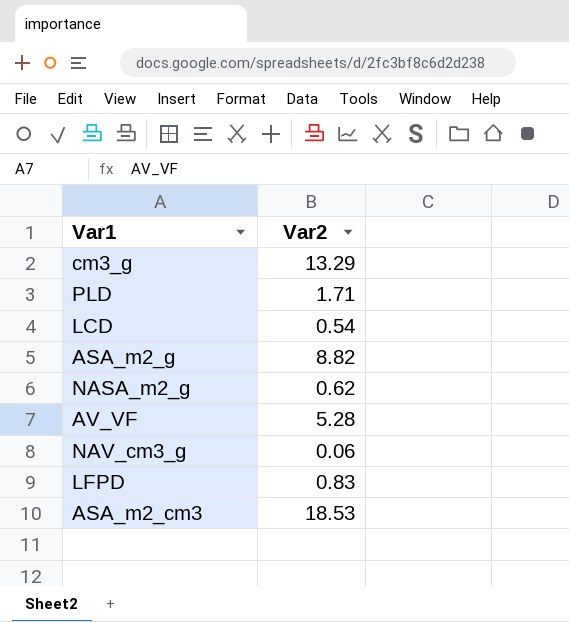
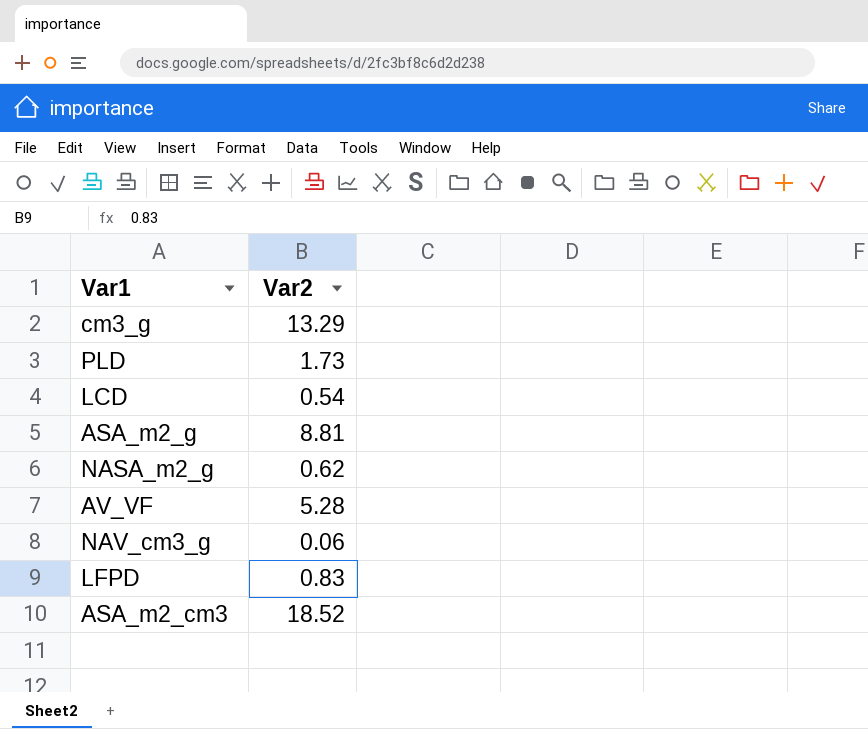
PLD | Var2: 1.71 -> 1.73
ASA_m2_g | Var2: 8.82 -> 8.81
ASA_m2_cm3 | Var2: 18.53 -> 18.52

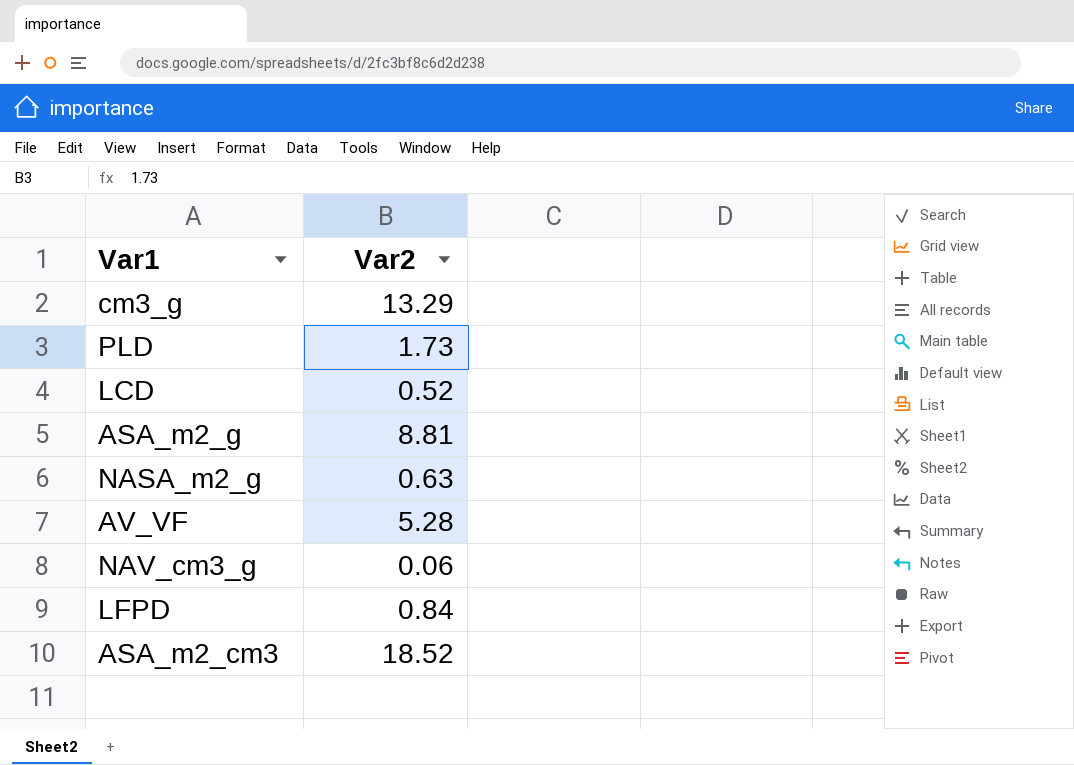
LCD | Var2: 0.54 -> 0.52
NASA_m2_g | Var2: 0.62 -> 0.63
LFPD | Var2: 0.83 -> 0.84

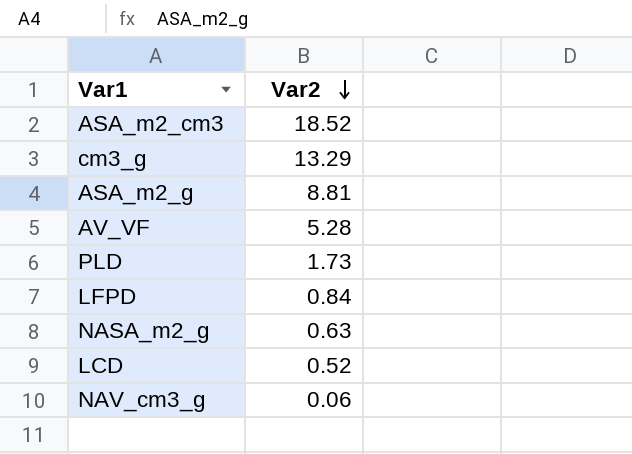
row order: none -> Var2 descending

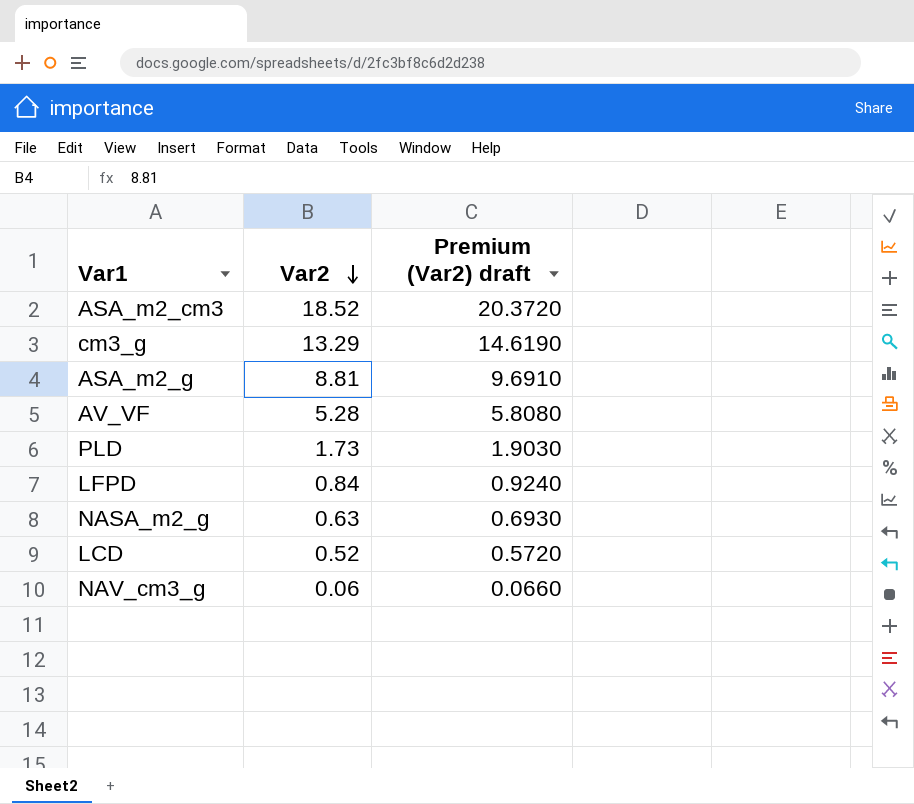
column Premium (Var2) draft | formula: none -> [Var2] * 1.1

